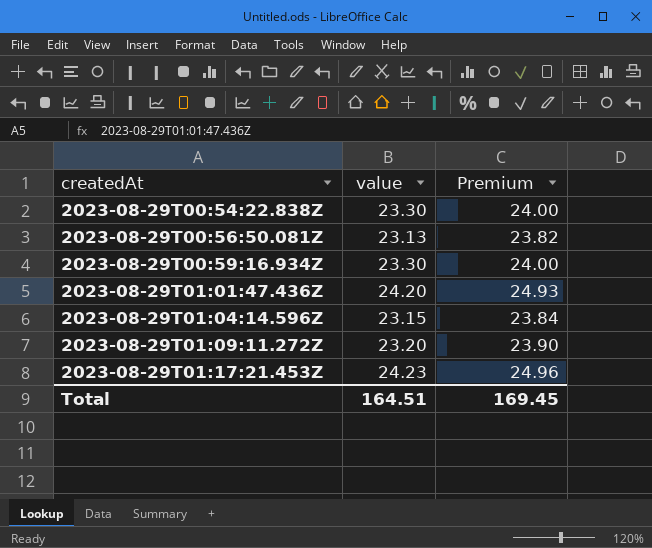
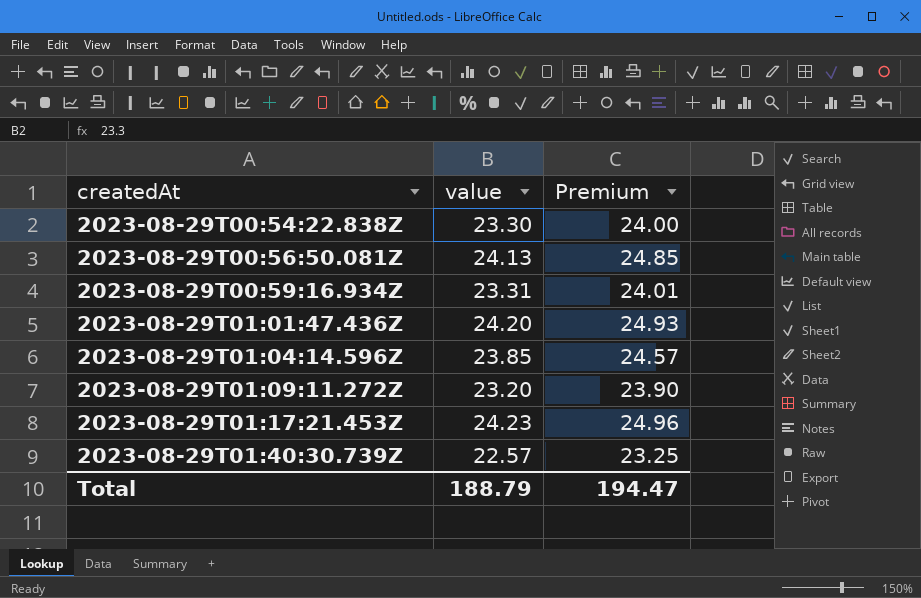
2023-08-29T00:56:50.081Z | value: 23.13 -> 24.13
2023-08-29T00:56:50.081Z | Premium: 23.82 -> 24.85
2023-08-29T00:59:16.934Z | value: 23.30 -> 23.31
2023-08-29T00:59:16.934Z | Premium: 24.00 -> 24.01
2023-08-29T01:04:14.596Z | value: 23.15 -> 23.85
2023-08-29T01:04:14.596Z | Premium: 23.84 -> 24.57
row 2023-08-29T01:40:30.739Z: none -> 22.57 | 23.25
Total | value: 164.51 -> 188.79
Total | Premium: 169.45 -> 194.47

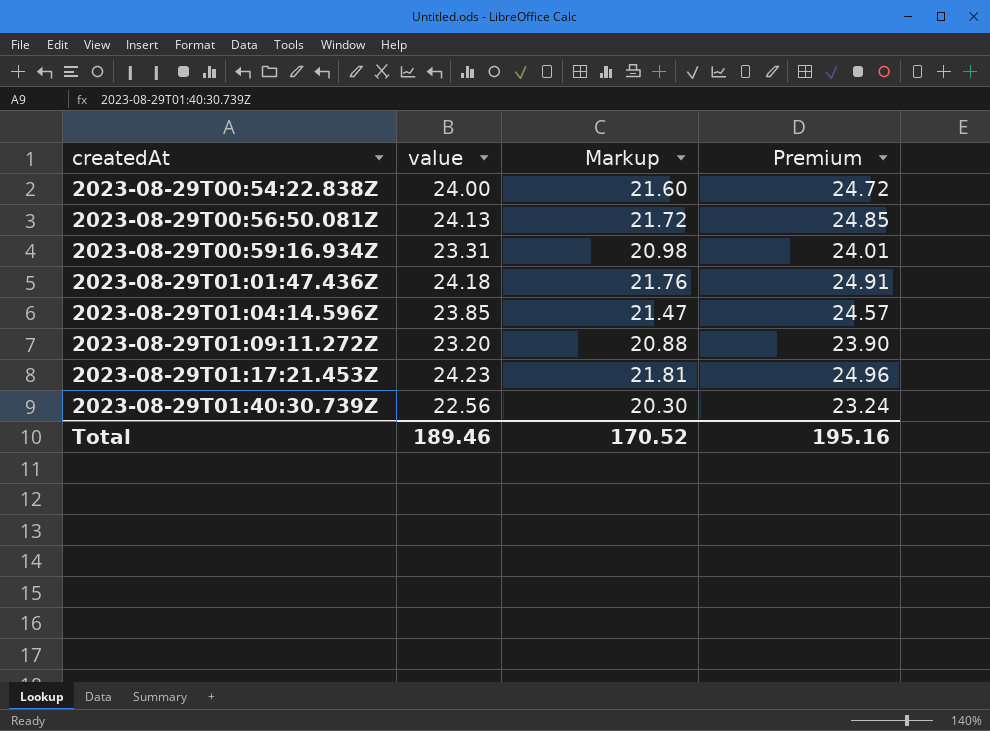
column Markup | formula: none -> [value] * 0.9
2023-08-29T00:54:22.838Z | value: 23.30 -> 24.00
2023-08-29T00:54:22.838Z | Premium: 24.00 -> 24.72
2023-08-29T01:01:47.436Z | value: 24.20 -> 24.18
2023-08-29T01:01:47.436Z | Premium: 24.93 -> 24.91
2023-08-29T01:40:30.739Z | value: 22.57 -> 22.56
2023-08-29T01:40:30.739Z | Premium: 23.25 -> 23.24
Total | value: 188.79 -> 189.46
Total | Premium: 194.47 -> 195.16

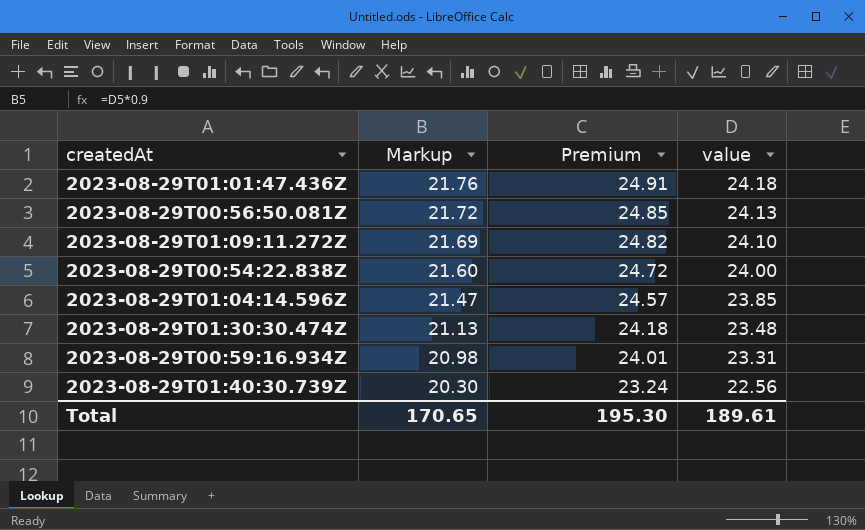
row order: createdAt ascending -> Markup descending
column value | position: 2 -> 4
row 2023-08-29T01:17:21.453Z: 24.23 | 21.81 | 24.96 -> none
2023-08-29T01:09:11.272Z | Markup: 20.88 -> 21.69
2023-08-29T01:09:11.272Z | Premium: 23.90 -> 24.82
2023-08-29T01:09:11.272Z | value: 23.20 -> 24.10
row 2023-08-29T01:30:30.474Z: none -> 21.13 | 24.18 | 23.48
Total | Markup: 170.52 -> 170.65
Total | Premium: 195.16 -> 195.30
Total | value: 189.46 -> 189.61

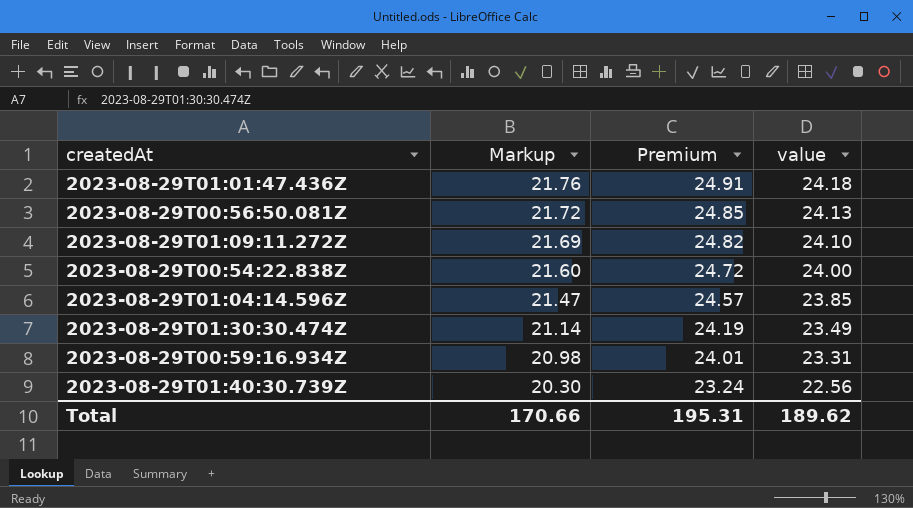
2023-08-29T01:30:30.474Z | Markup: 21.13 -> 21.14
2023-08-29T01:30:30.474Z | Premium: 24.18 -> 24.19
2023-08-29T01:30:30.474Z | value: 23.48 -> 23.49
Total | Markup: 170.65 -> 170.66
Total | Premium: 195.30 -> 195.31
Total | value: 189.61 -> 189.62

